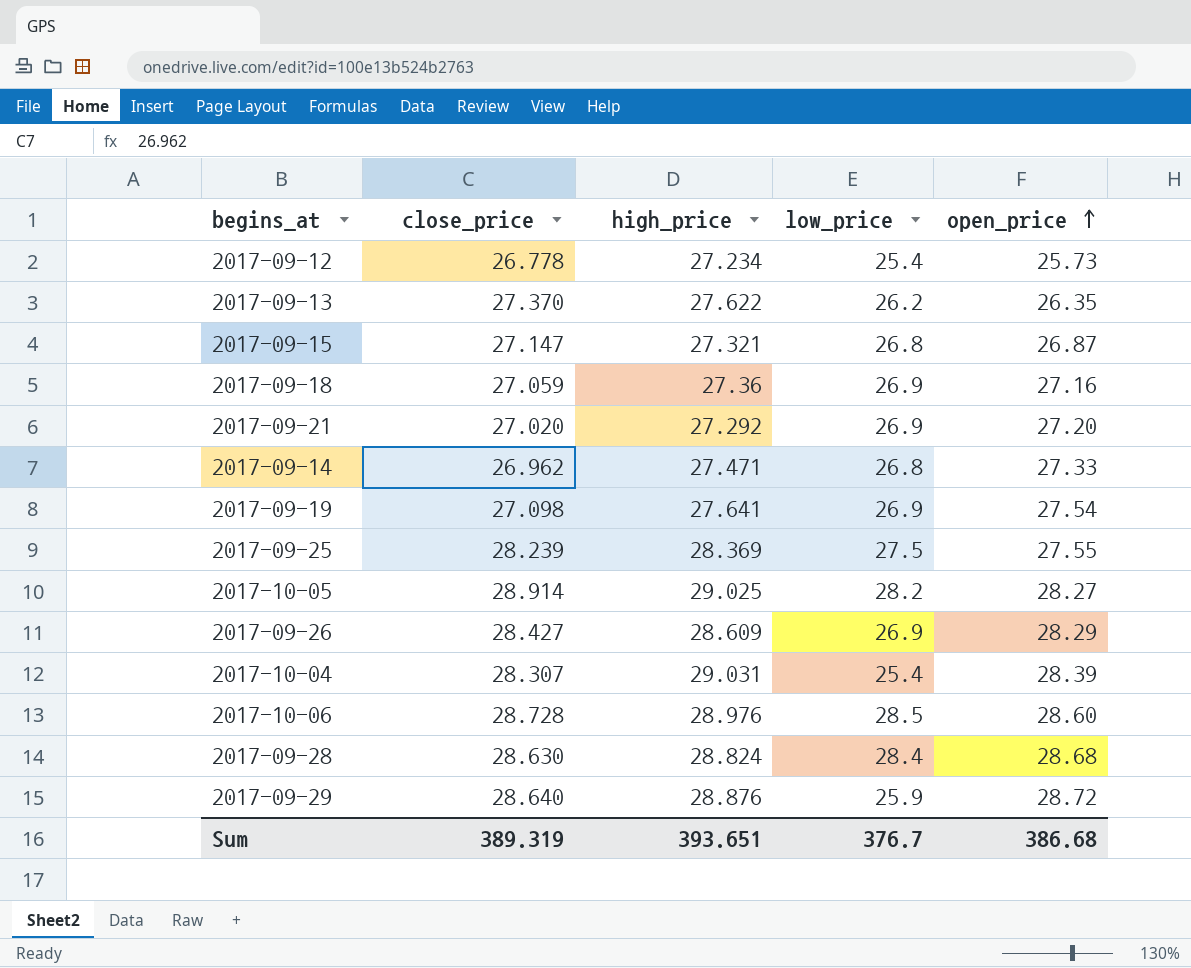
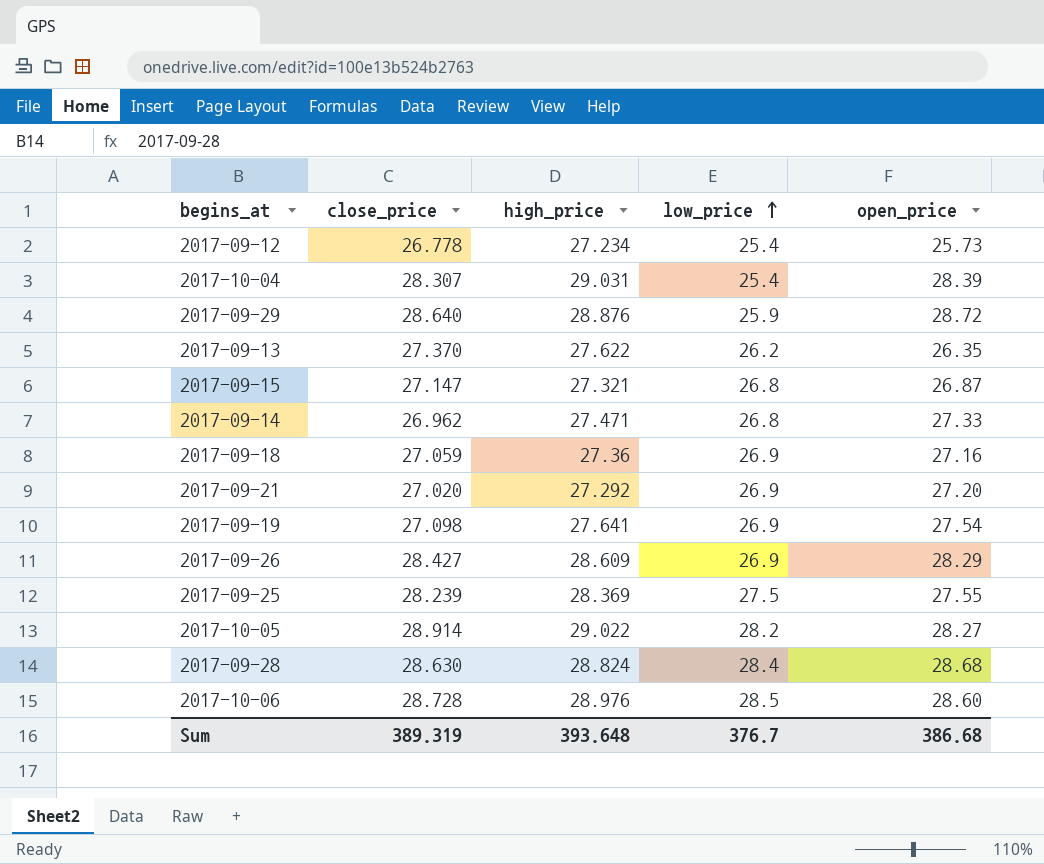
row order: open_price ascending -> low_price ascending
2017-10-05 | high_price: 29.025 -> 29.022
Sum | high_price: 393.651 -> 393.648

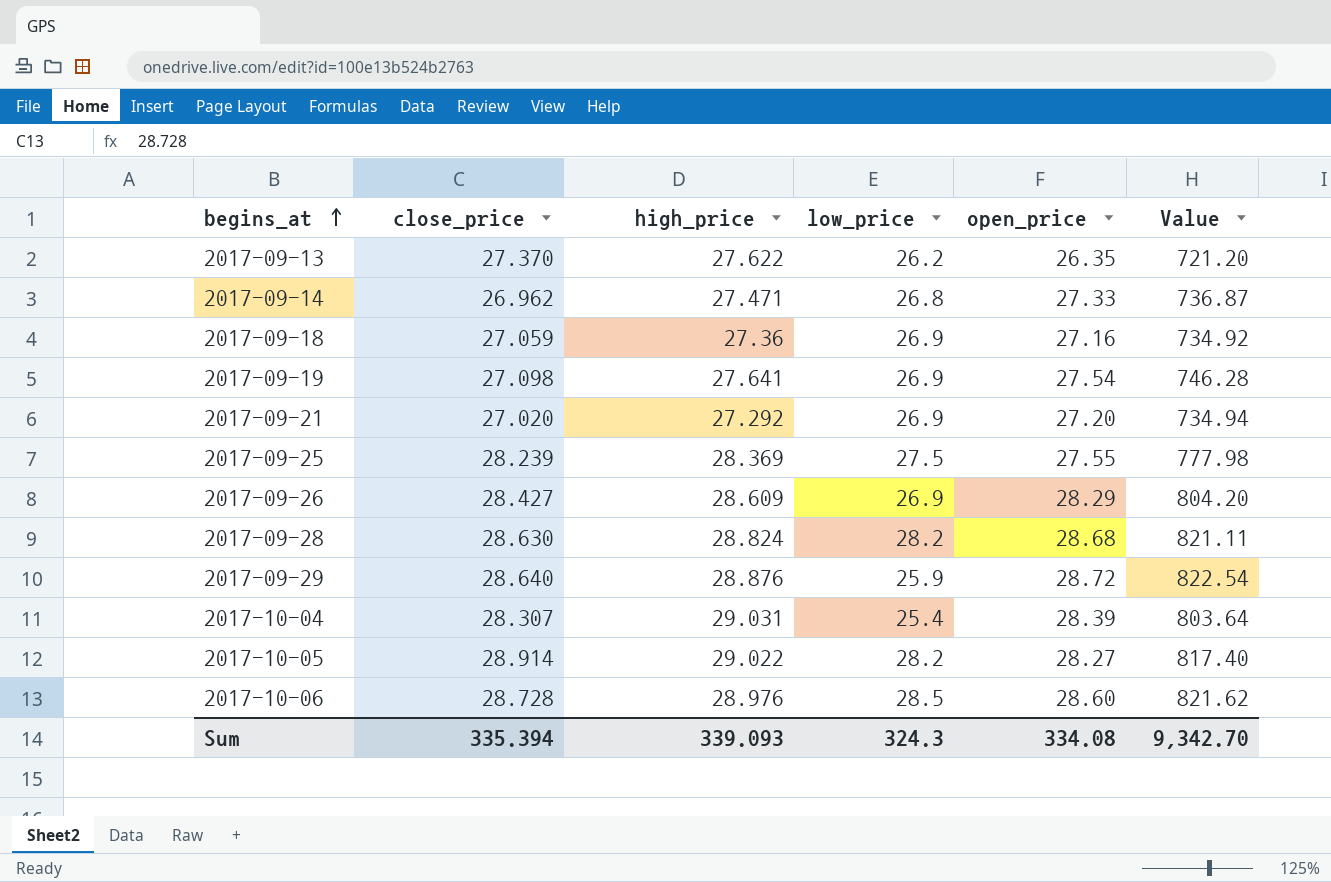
row order: low_price ascending -> begins_at ascending
column Value | formula: none -> [close_price] * [open_price]
row 2017-09-12: 26.778 | 27.234 | 25.4 | 25.73 -> none
row 2017-09-15: 27.147 | 27.321 | 26.8 | 26.87 -> none
2017-09-28 | low_price: 28.4 -> 28.2
Sum | close_price: 389.319 -> 335.394
Sum | high_price: 393.648 -> 339.093
Sum | low_price: 376.7 -> 324.3
Sum | open_price: 386.68 -> 334.08

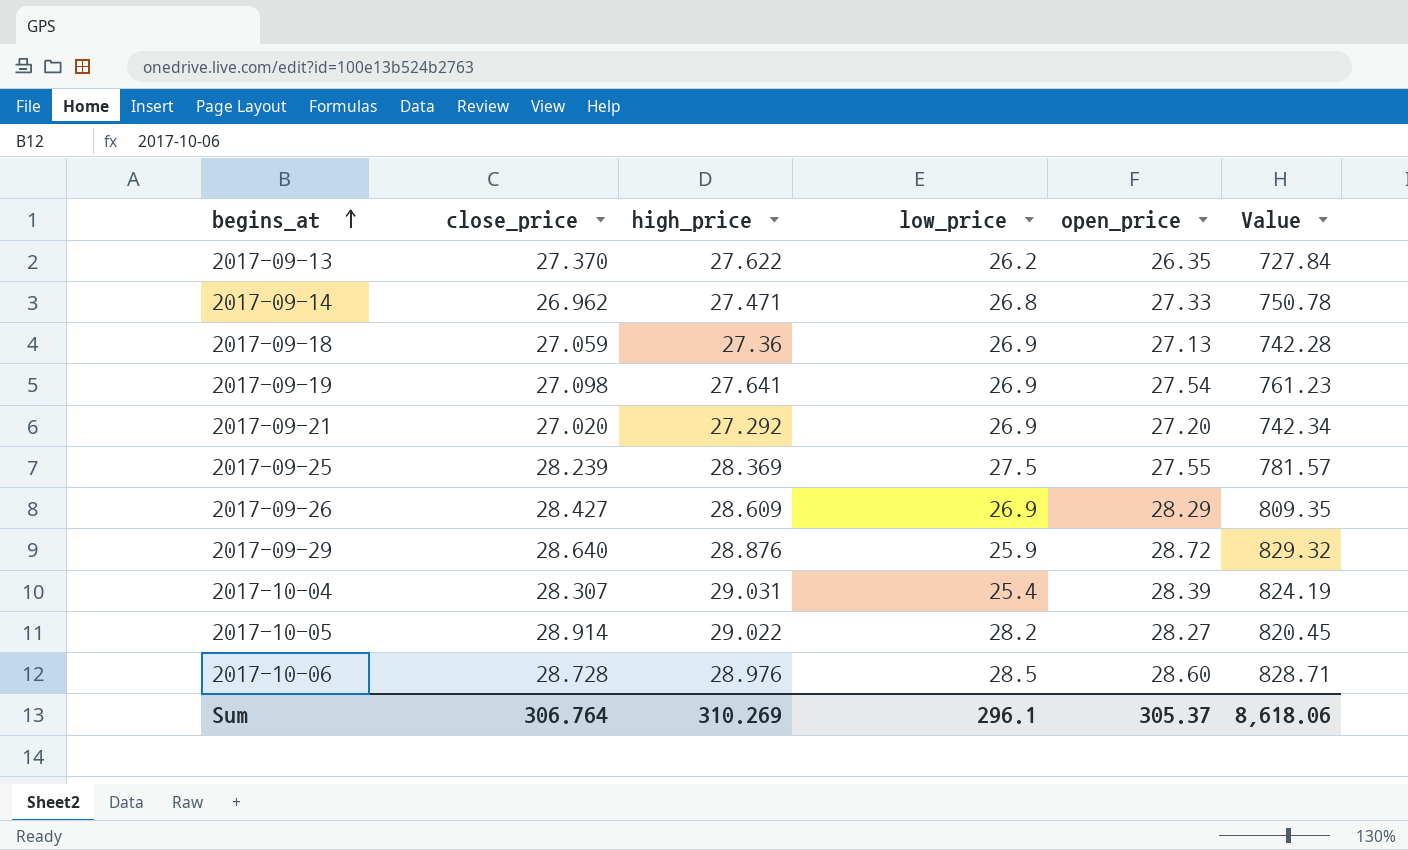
column Value | formula: [close_price] * [open_price] -> [high_price] * [open_price]
row 2017-09-28: 28.630 | 28.824 | 28.2 | 28.68 | 821.11 -> none
2017-09-18 | open_price: 27.16 -> 27.13
Sum | close_price: 335.394 -> 306.764
Sum | high_price: 339.093 -> 310.269
Sum | low_price: 324.3 -> 296.1
Sum | open_price: 334.08 -> 305.37
Sum | Value: 9,342.70 -> 8,618.06

